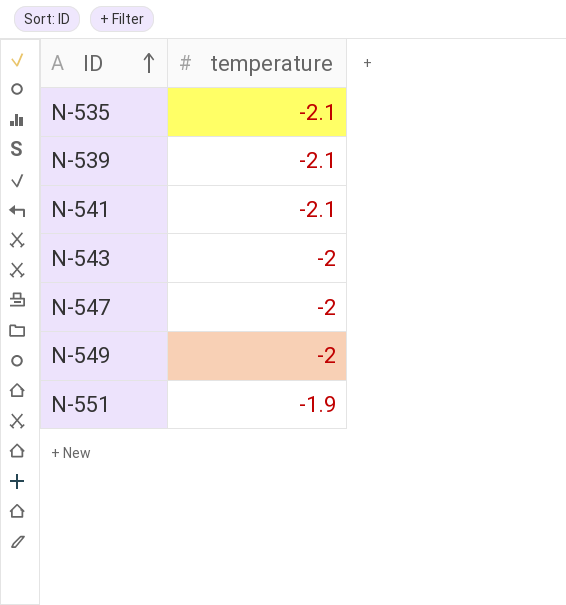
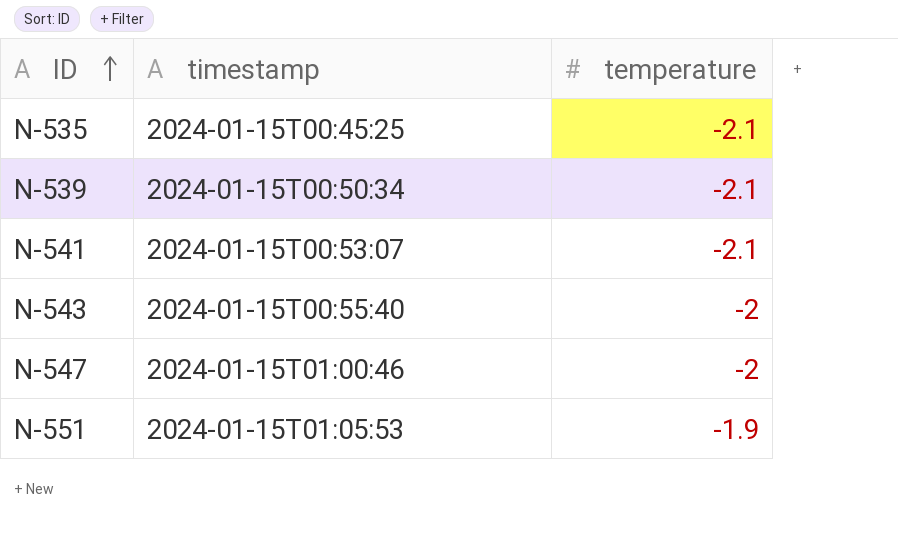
column timestamp | position: none -> 2
row N-549: -2 -> none

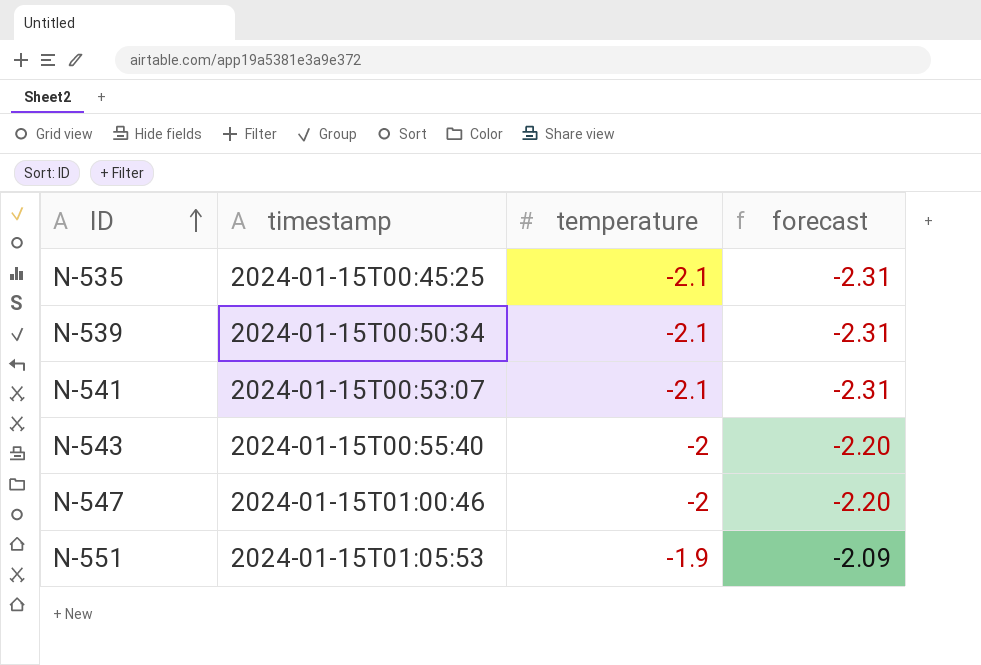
column forecast | formula: none -> [temperature] * 1.1

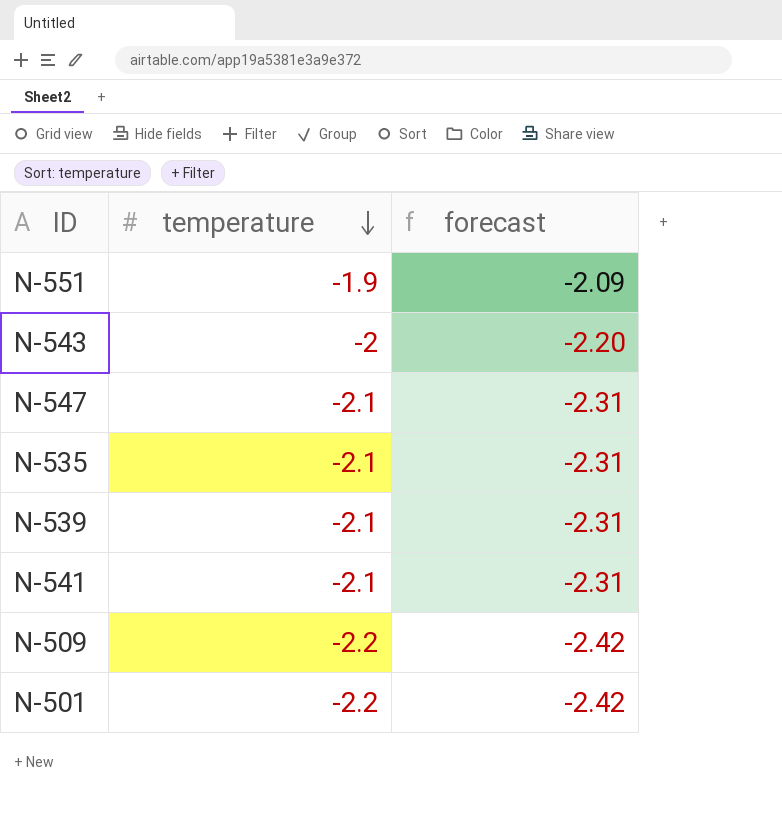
row order: ID ascending -> temperature descending
column timestamp | position: 2 -> none
N-547 | temperature: -2 -> -2.1
N-547 | forecast: -2.20 -> -2.31
row N-509: none -> -2.2 | -2.42
row N-501: none -> -2.2 | -2.42

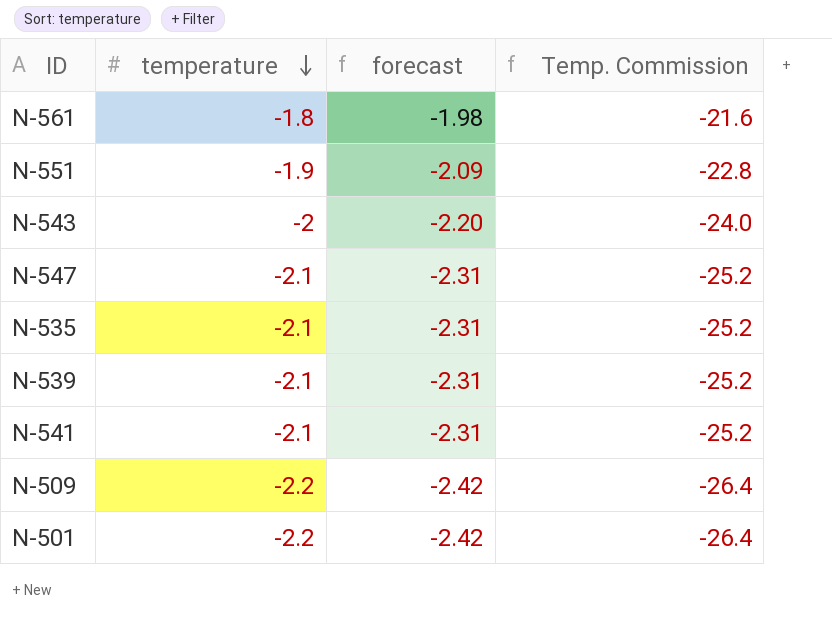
column Temp. Commission | formula: none -> [temperature] * 12
row N-561: none -> -1.8 | -1.98 | -21.6

